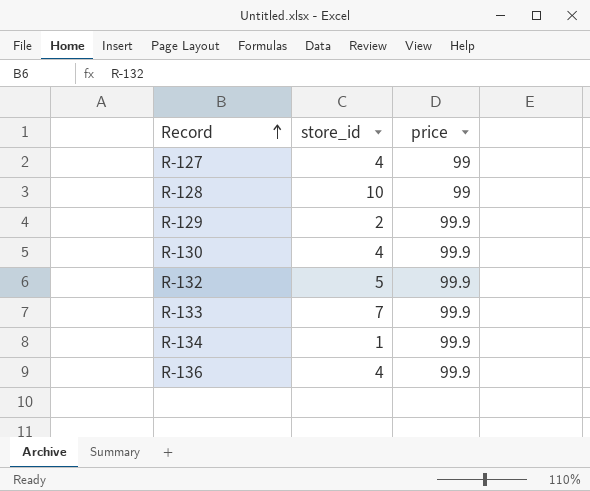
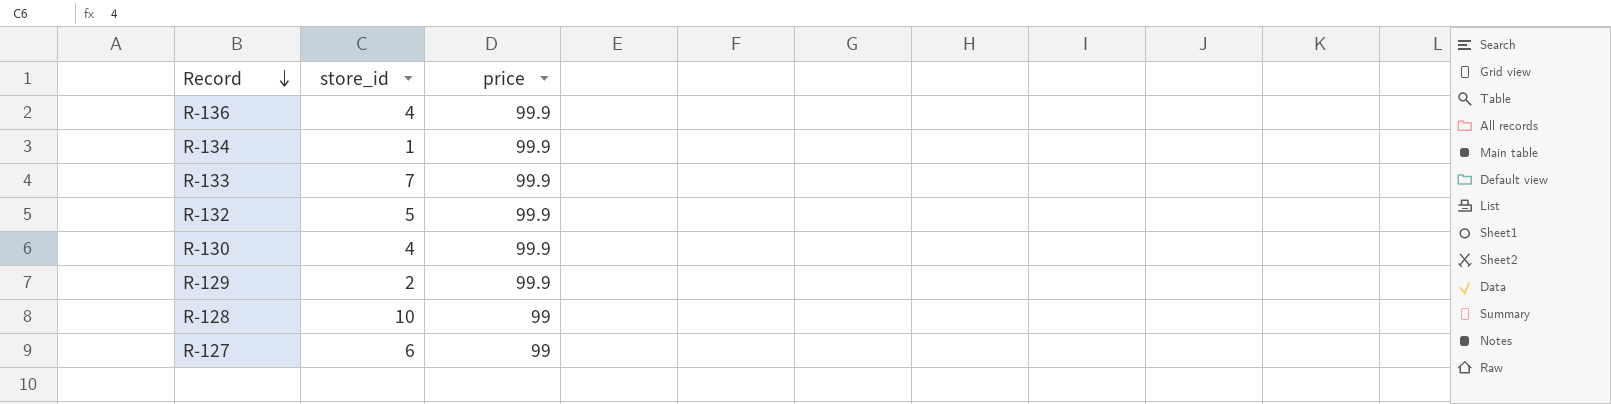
row order: Record ascending -> Record descending
R-127 | store_id: 4 -> 6

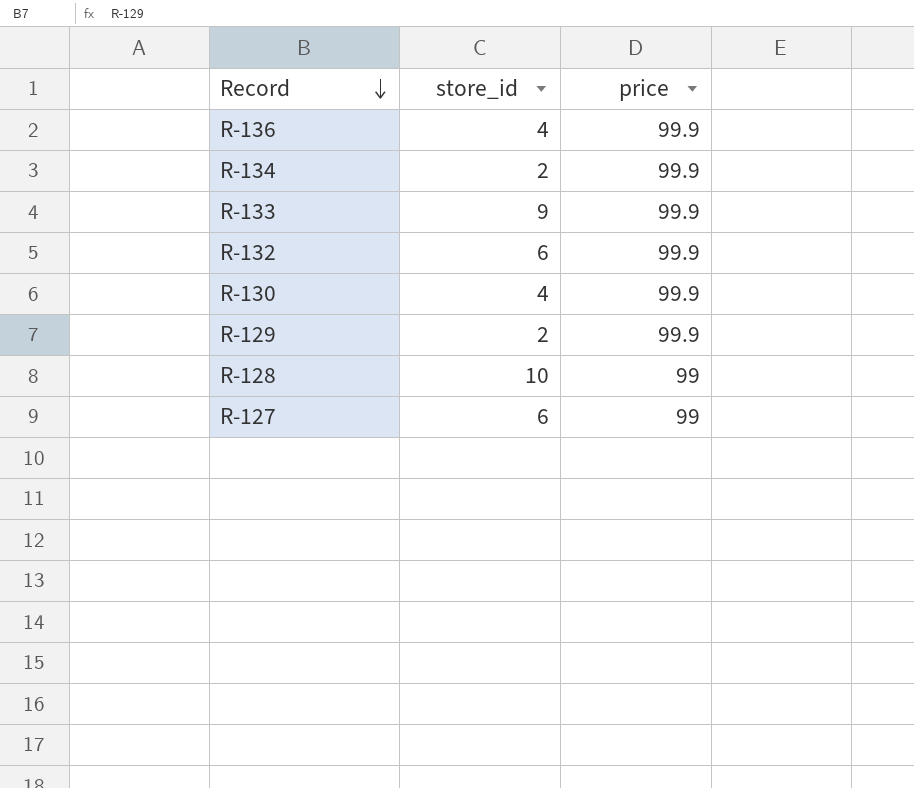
R-134 | store_id: 1 -> 2
R-133 | store_id: 7 -> 9
R-132 | store_id: 5 -> 6

